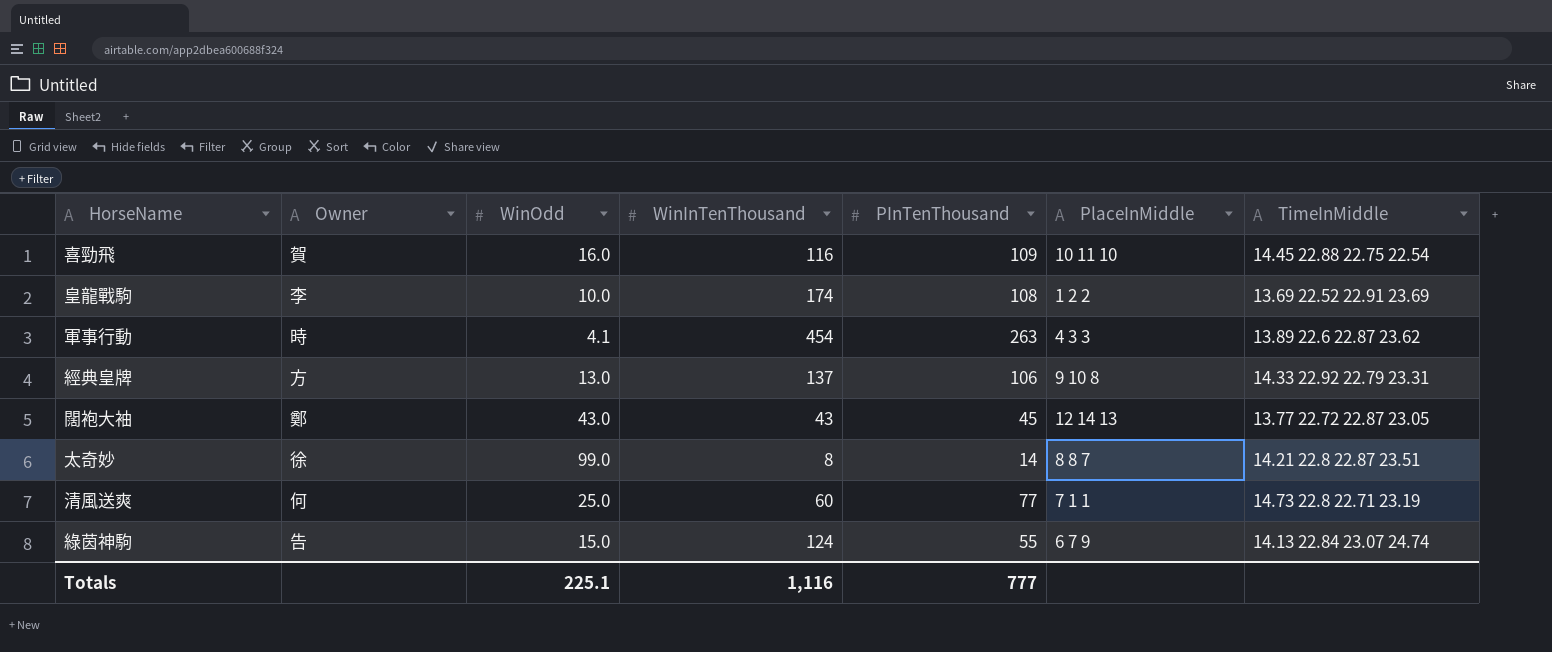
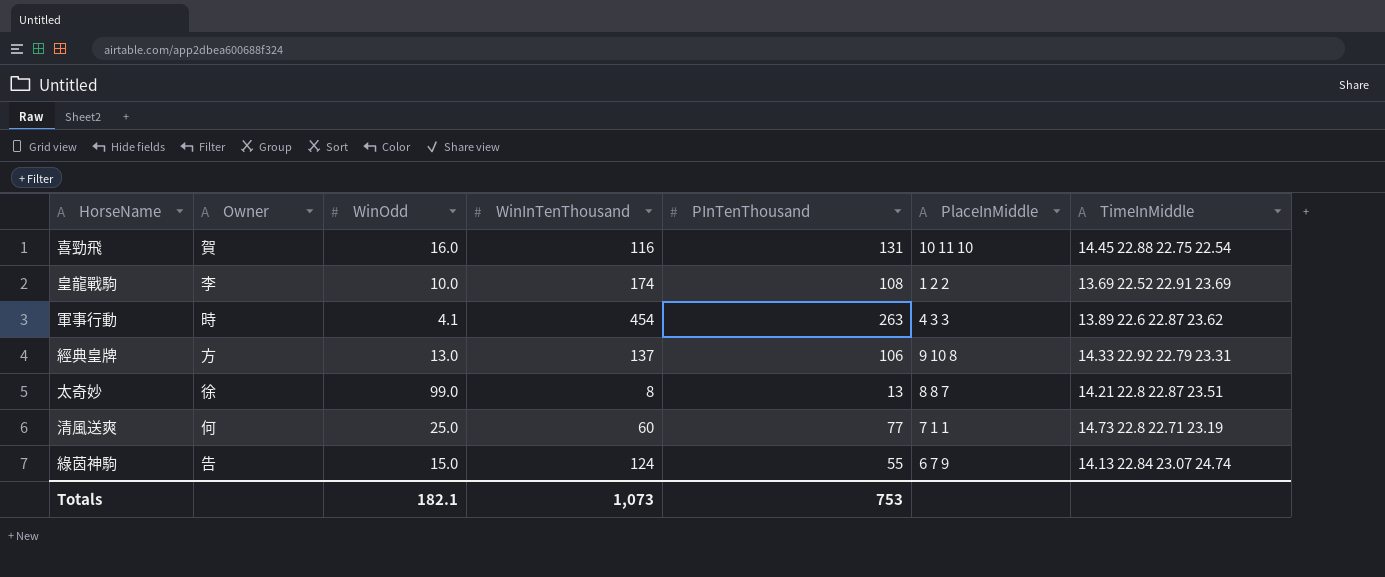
row 闊袍大袖: 鄭 | 43.0 | 43 | 45 | 12 14 13 | 13.77 22.72 22.87 23.05 -> none
喜勁飛 | PInTenThousand: 109 -> 131
太奇妙 | PInTenThousand: 14 -> 13
Totals | WinOdd: 225.1 -> 182.1
Totals | WinInTenThousand: 1,116 -> 1,073
Totals | PInTenThousand: 777 -> 753

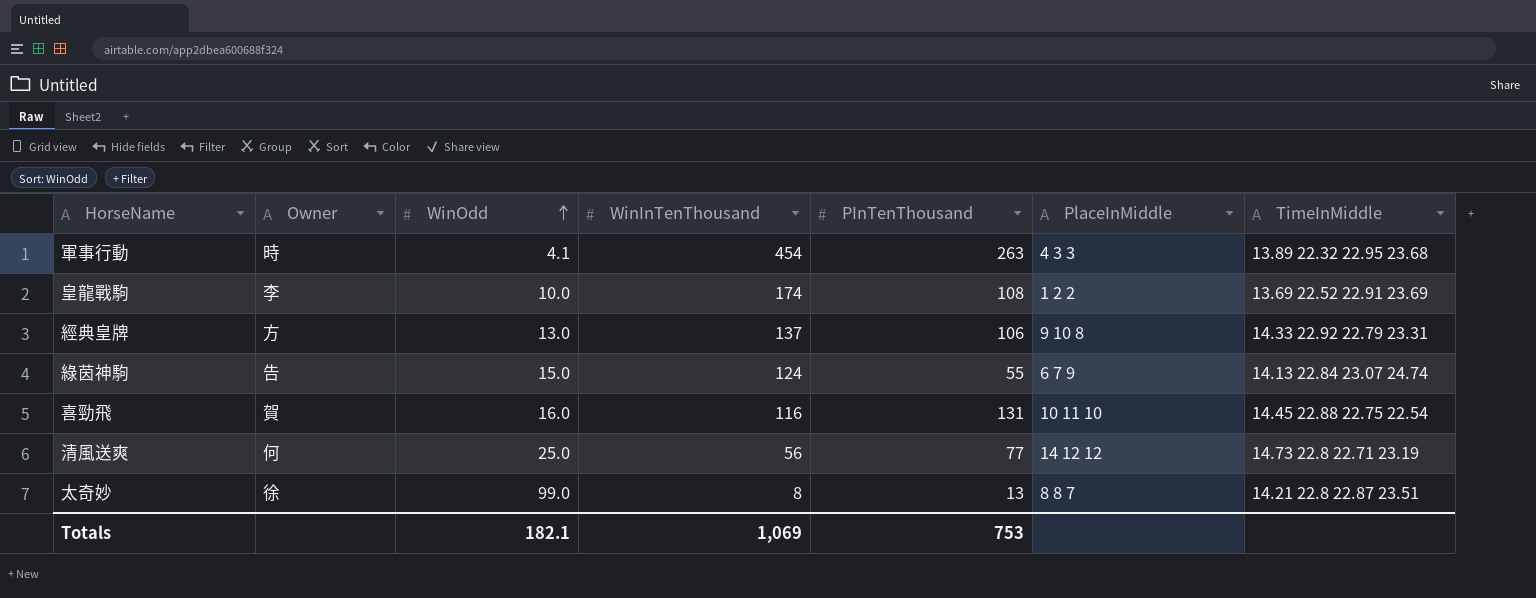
row order: none -> WinOdd ascending
軍事行動 | TimeInMiddle: 13.89 22.6 22.87 23.62 -> 13.89 22.32 22.95 23.68
清風送爽 | WinInTenThousand: 60 -> 56
清風送爽 | PlaceInMiddle: 7 1 1 -> 14 12 12
Totals | WinInTenThousand: 1,073 -> 1,069

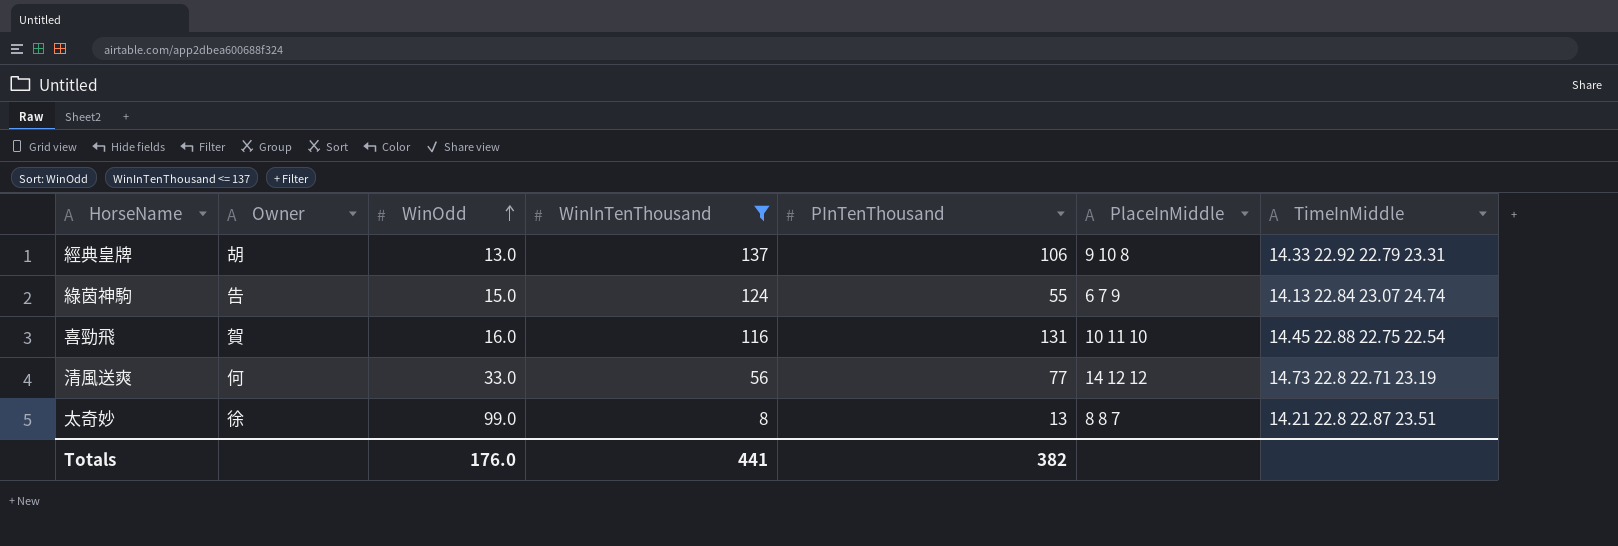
filter: none -> WinInTenThousand <= 137
經典皇牌 | Owner: 方 -> 胡
清風送爽 | WinOdd: 25.0 -> 33.0
Totals | WinOdd: 182.1 -> 176.0
Totals | WinInTenThousand: 1,069 -> 441
Totals | PInTenThousand: 753 -> 382

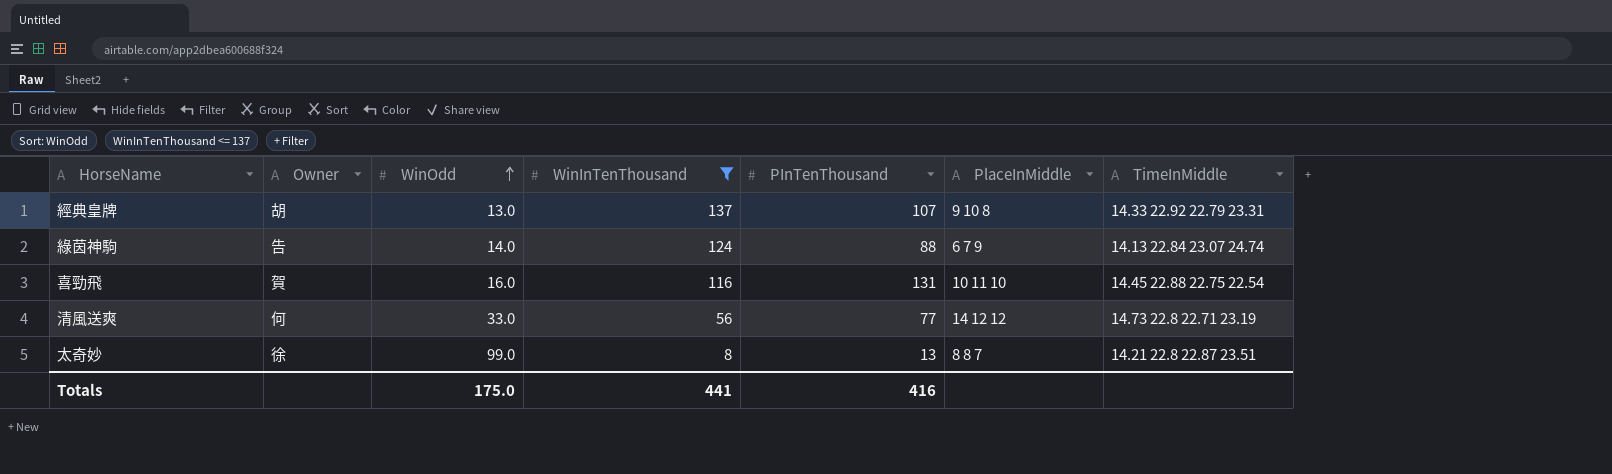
經典皇牌 | PInTenThousand: 106 -> 107
綠茵神駒 | WinOdd: 15.0 -> 14.0
綠茵神駒 | PInTenThousand: 55 -> 88
Totals | WinOdd: 176.0 -> 175.0
Totals | PInTenThousand: 382 -> 416

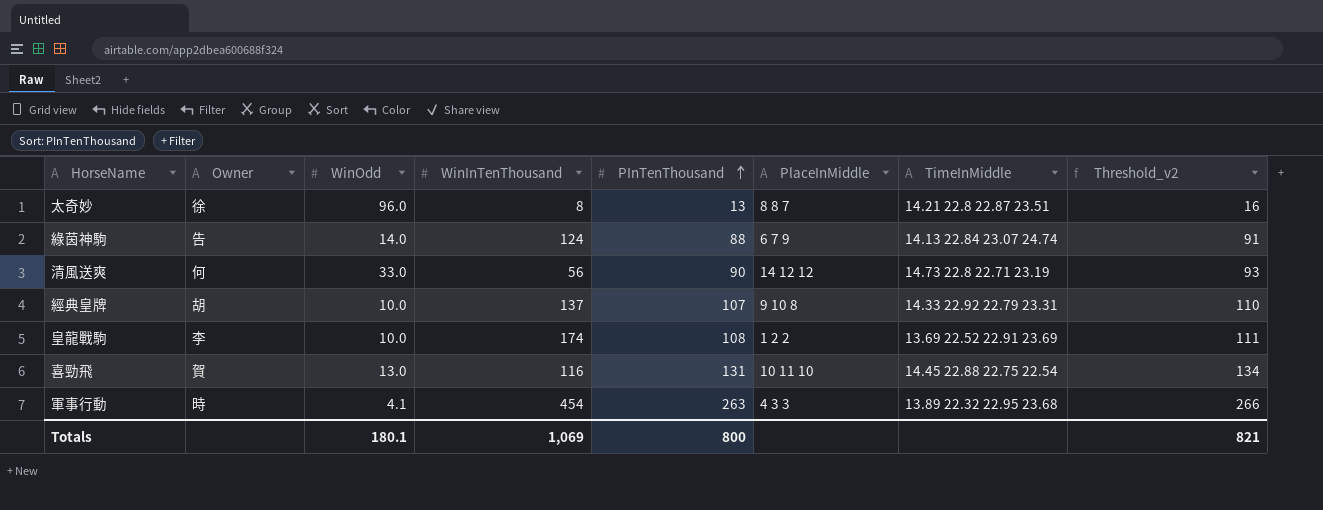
filter: WinInTenThousand <= 137 -> none
row order: WinOdd ascending -> PInTenThousand ascending
column Threshold_v2 | formula: none -> [PInTenThousand] + 3
太奇妙 | WinOdd: 99.0 -> 96.0
清風送爽 | PInTenThousand: 77 -> 90
經典皇牌 | WinOdd: 13.0 -> 10.0
喜勁飛 | WinOdd: 16.0 -> 13.0
Totals | WinOdd: 175.0 -> 180.1
Totals | WinInTenThousand: 441 -> 1,069
Totals | PInTenThousand: 416 -> 800

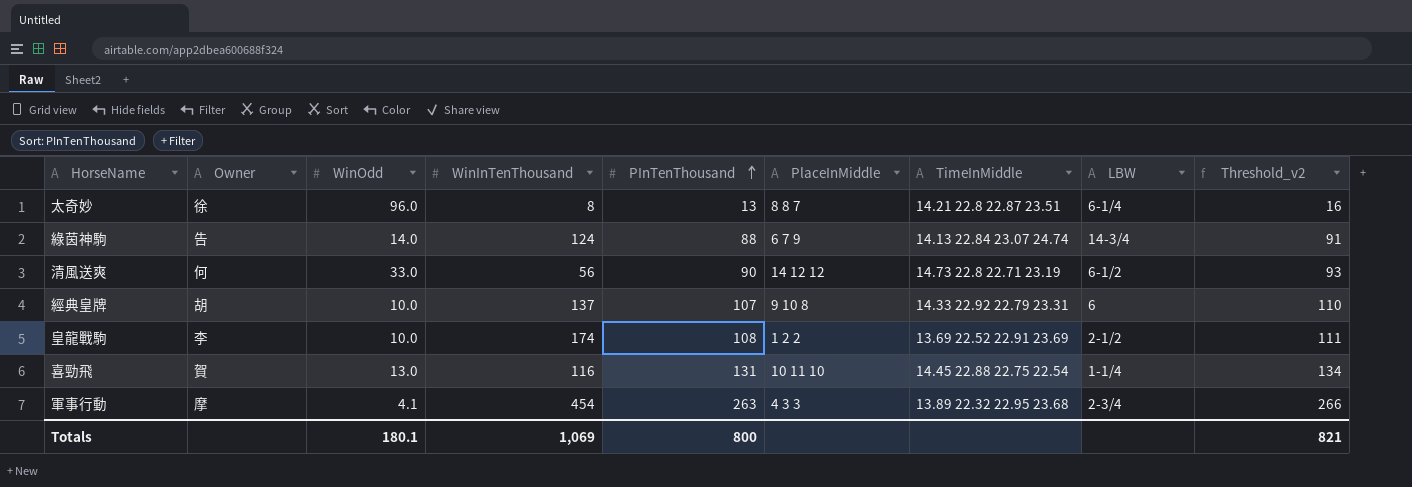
column LBW | position: none -> 8
軍事行動 | Owner: 時 -> 摩

